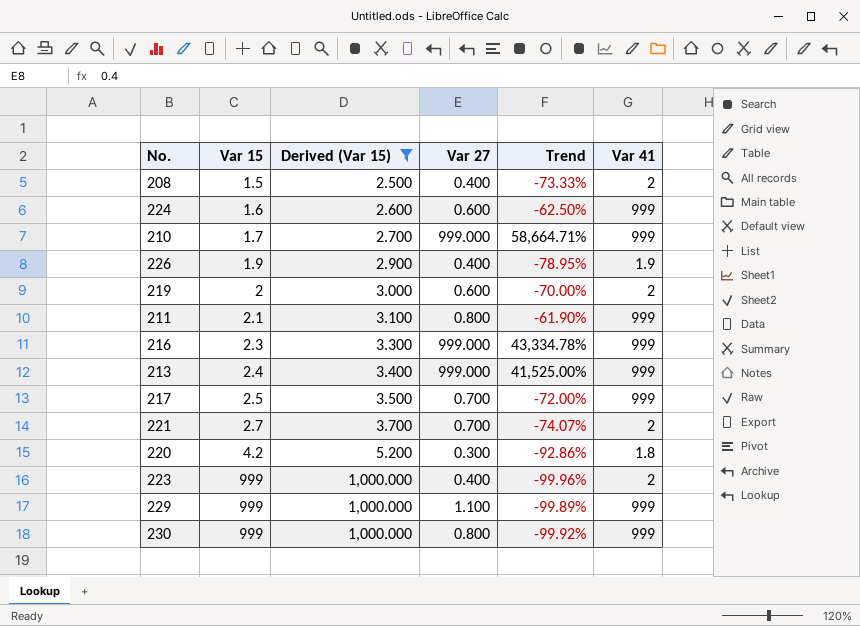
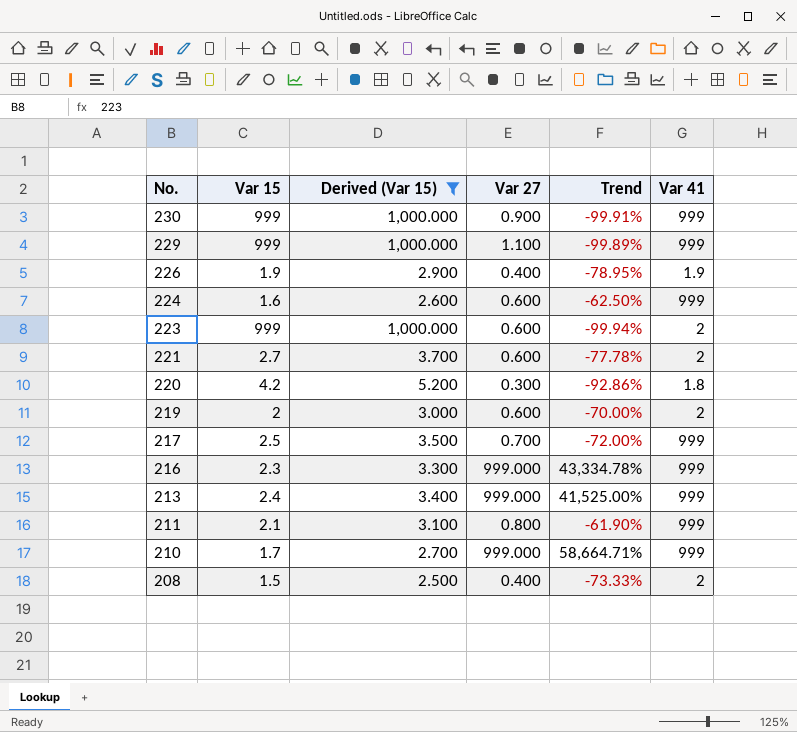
row order: Var 15 ascending -> No. descending
230 | Var 27: 0.800 -> 0.900
230 | Trend: -99.92% -> -99.91%
223 | Var 27: 0.400 -> 0.600
223 | Trend: -99.96% -> -99.94%
221 | Var 27: 0.700 -> 0.600
221 | Trend: -74.07% -> -77.78%

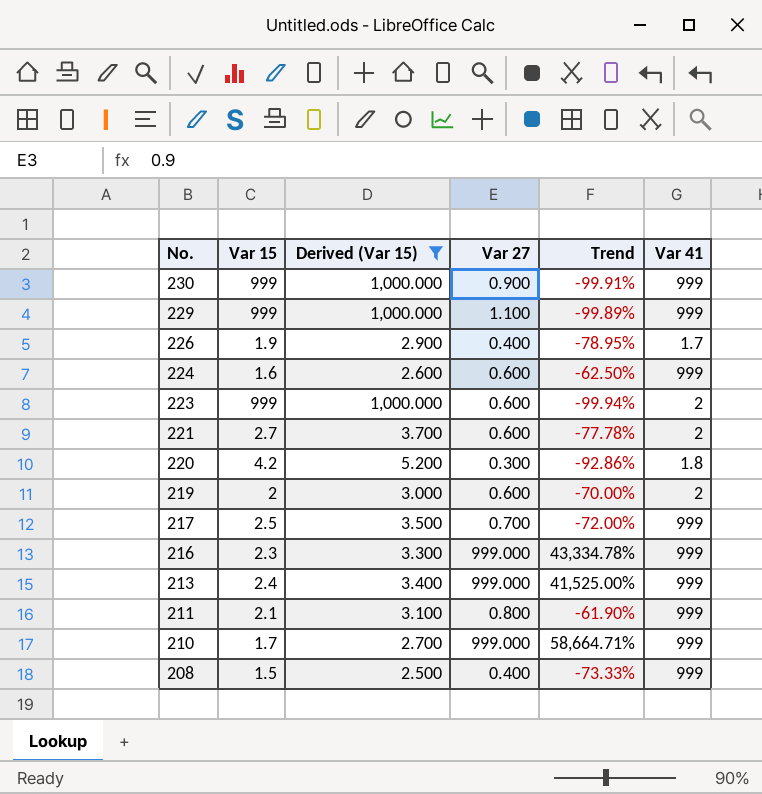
226 | Var 41: 1.9 -> 1.7
208 | Var 41: 2 -> 999

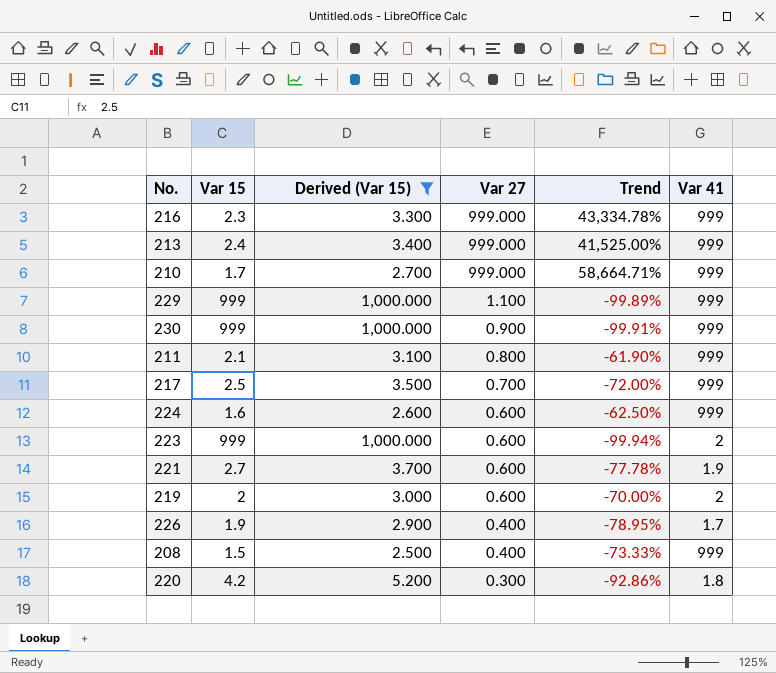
row order: No. descending -> Var 27 descending
221 | Var 41: 2 -> 1.9

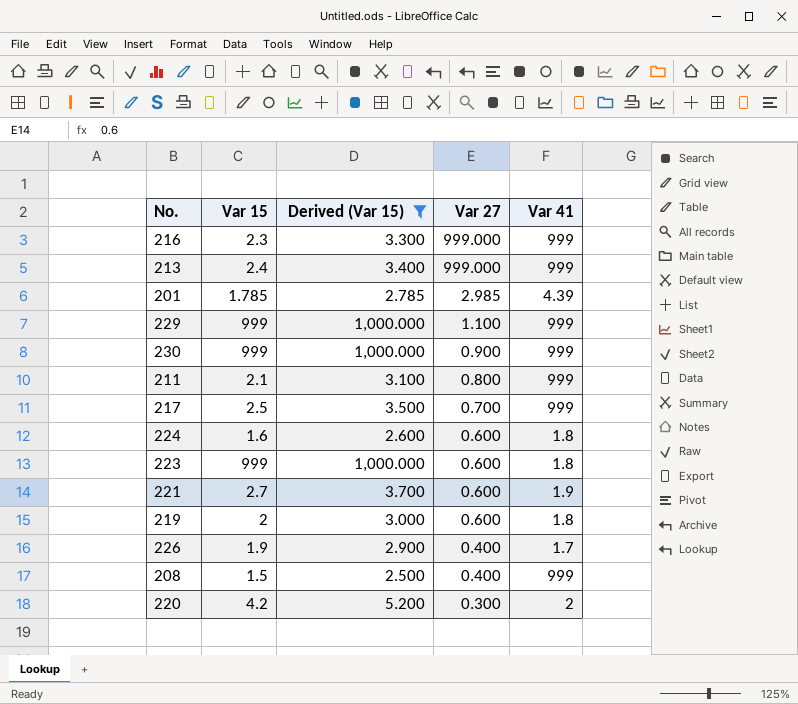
column Trend | formula: ([Var 27] - [Var 15]) / [Var 15] -> none
row 210: 1.7 | 2.700 | 999.000 | 58,664.71% | 999 -> none
row 201: none -> 1.785 | 2.785 | 2.985 | 4.39
224 | Var 41: 999 -> 1.8
223 | Var 41: 2 -> 1.8
219 | Var 41: 2 -> 1.8
220 | Var 41: 1.8 -> 2

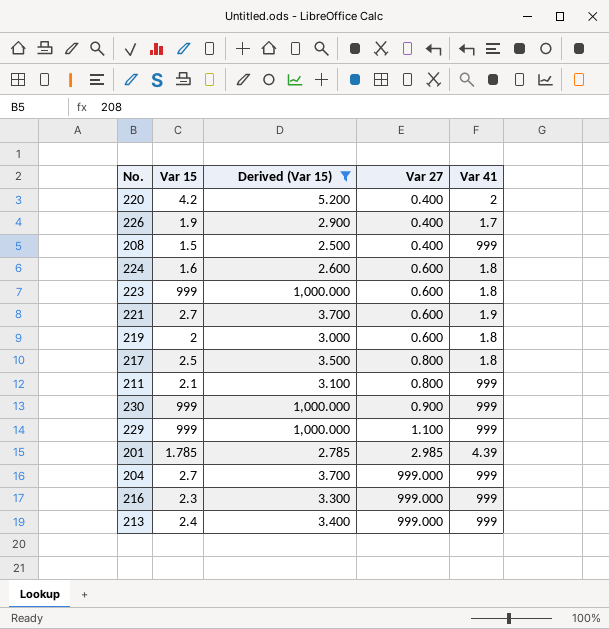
row order: Var 27 descending -> Var 27 ascending
220 | Var 27: 0.300 -> 0.400
217 | Var 27: 0.700 -> 0.800
217 | Var 41: 999 -> 1.8
row 204: none -> 2.7 | 3.700 | 999.000 | 999

